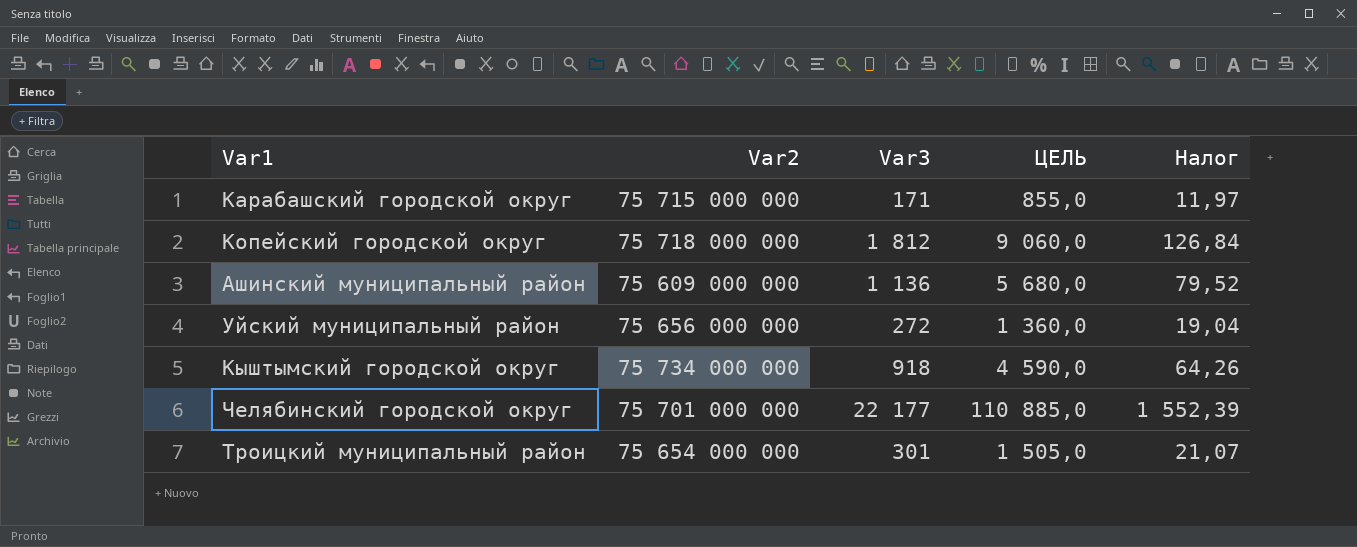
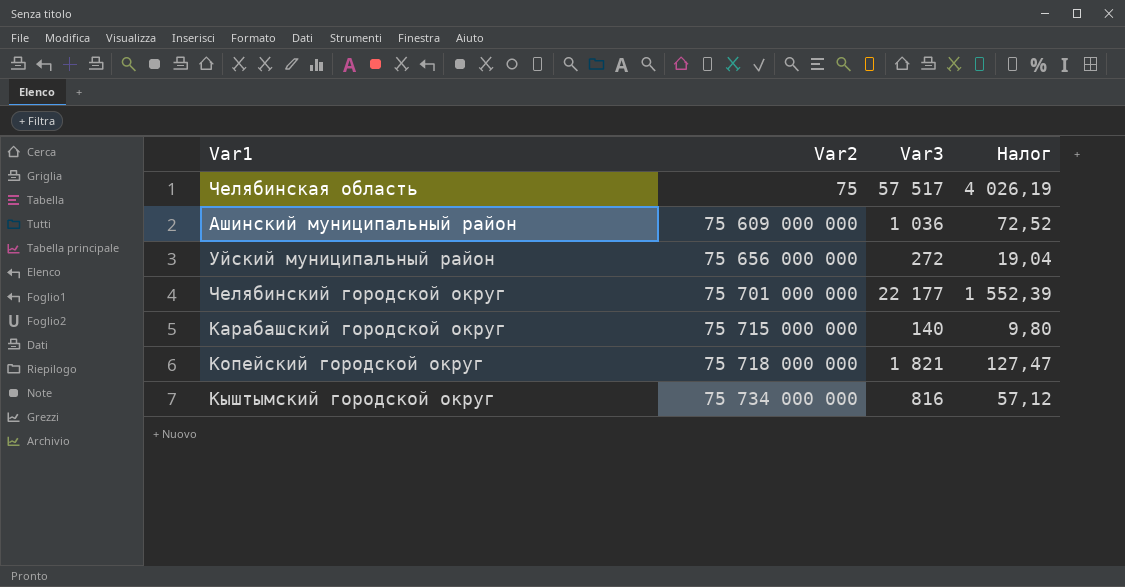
row order: none -> Var2 ascending
column ЦЕЛЬ | formula: [Var3] * 5 -> none
row Троицкий муниципальный район: 75 654 000 000 | 301 | 1 505,0 | 21,07 -> none
row Челябинская область: none -> 75 | 57 517 | 4 026,19
Ашинский муниципальный район | Var3: 1 136 -> 1 036
Ашинский муниципальный район | Налог: 79,52 -> 72,52
Карабашский городской округ | Var3: 171 -> 140
Карабашский городской округ | Налог: 11,97 -> 9,80
Копейский городской округ | Var3: 1 812 -> 1 821
Копейский городской округ | Налог: 126,84 -> 127,47
Кыштымский городской округ | Var3: 918 -> 816
Кыштымский городской округ | Налог: 64,26 -> 57,12

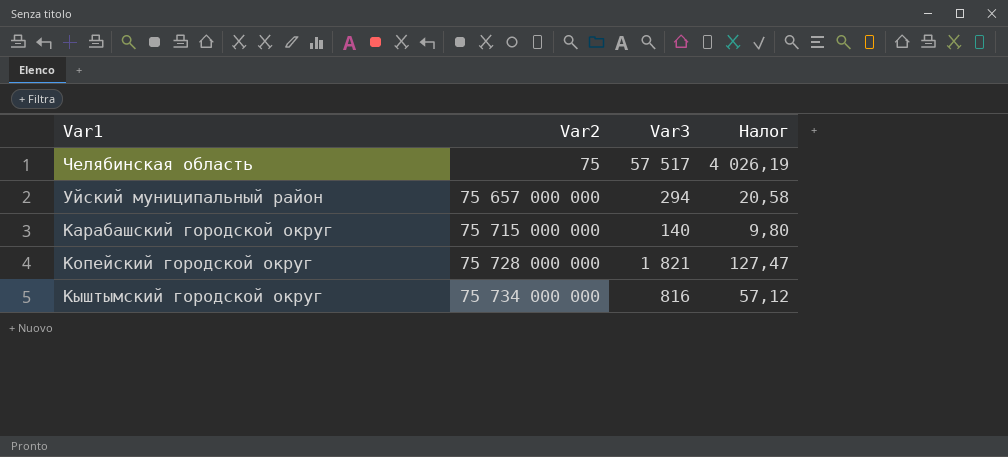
row Ашинский муниципальный район: 75 609 000 000 | 1 036 | 72,52 -> none
row Челябинский городской округ: 75 701 000 000 | 22 177 | 1 552,39 -> none
Уйский муниципальный район | Var2: 75 656 000 000 -> 75 657 000 000
Уйский муниципальный район | Var3: 272 -> 294
Уйский муниципальный район | Налог: 19,04 -> 20,58
Копейский городской округ | Var2: 75 718 000 000 -> 75 728 000 000

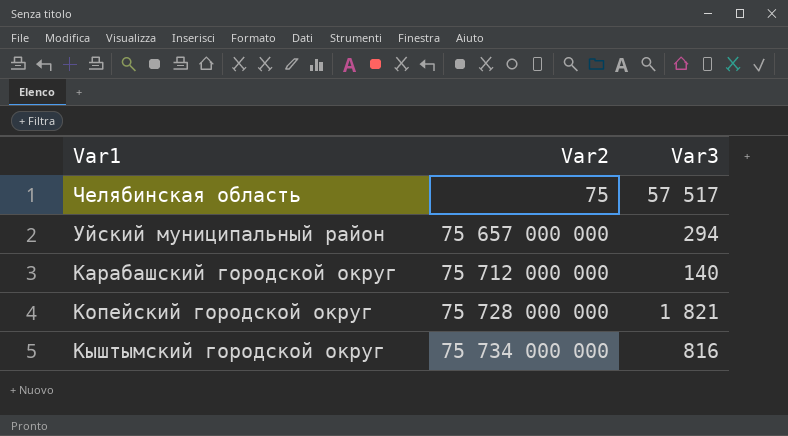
column Налог | formula: [Var3] * 0,07 -> none
Карабашский городской округ | Var2: 75 715 000 000 -> 75 712 000 000

